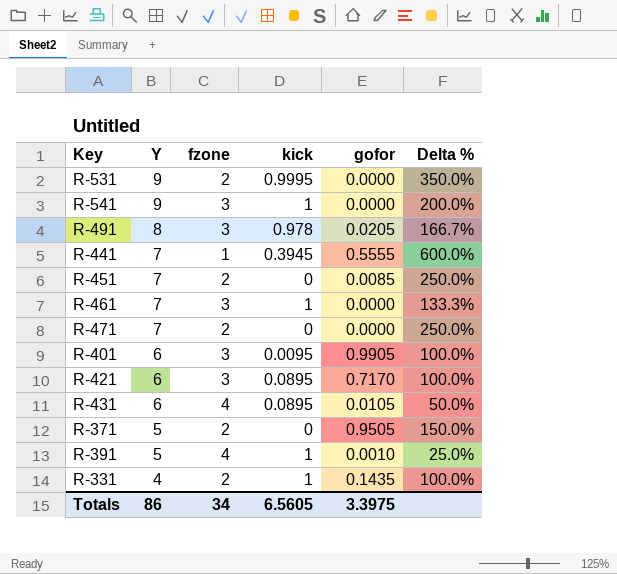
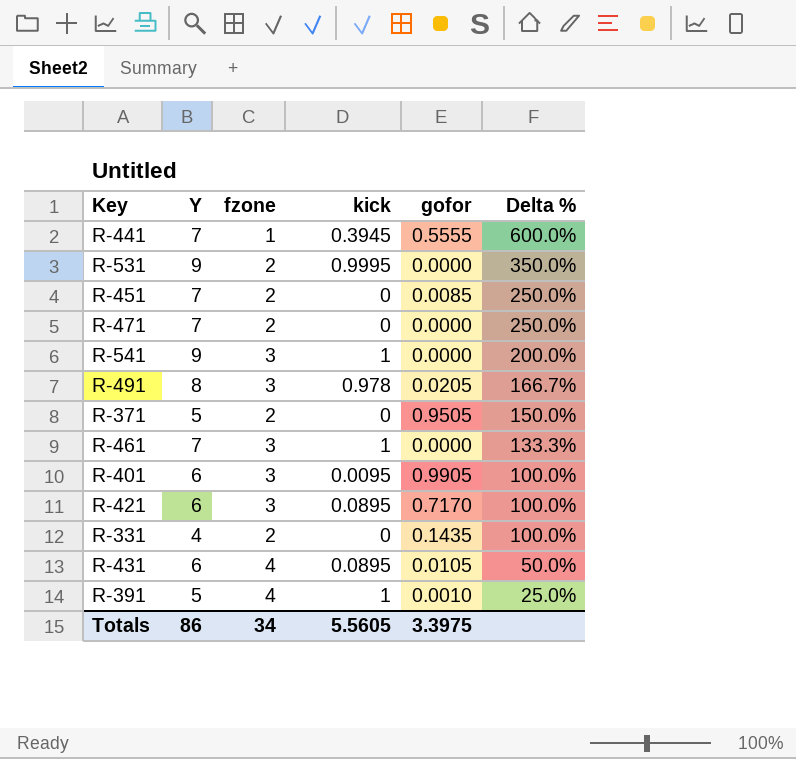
row order: Y descending -> Delta % descending
R-331 | kick: 1 -> 0
Totals | kick: 6.5605 -> 5.5605

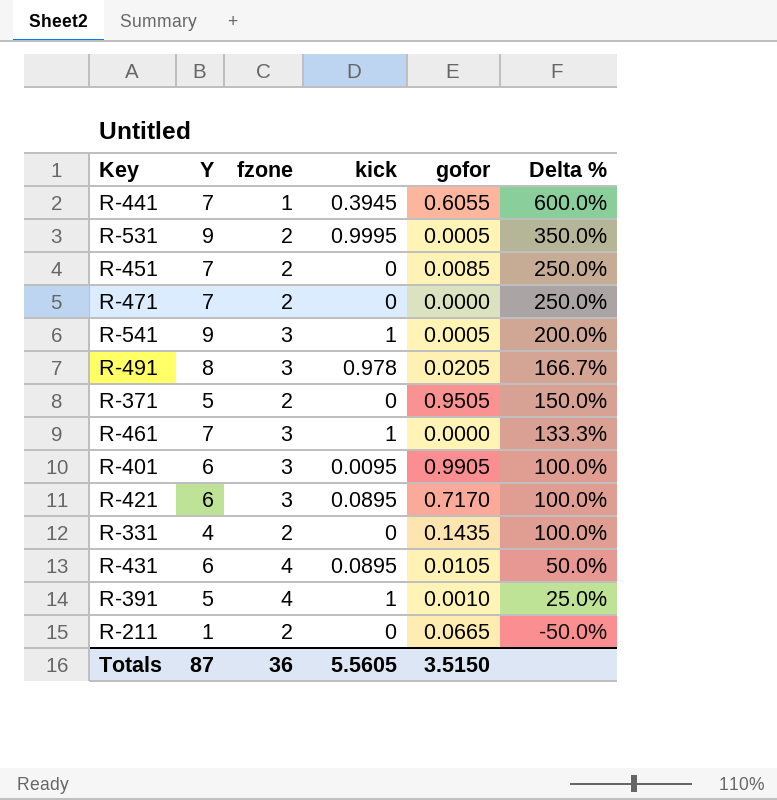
R-441 | gofor: 0.5555 -> 0.6055
R-531 | gofor: 0.0000 -> 0.0005
R-541 | gofor: 0.0000 -> 0.0005
row R-211: none -> 1 | 2 | 0 | 0.0665 | -50.0%
Totals | Y: 86 -> 87
Totals | fzone: 34 -> 36
Totals | gofor: 3.3975 -> 3.5150

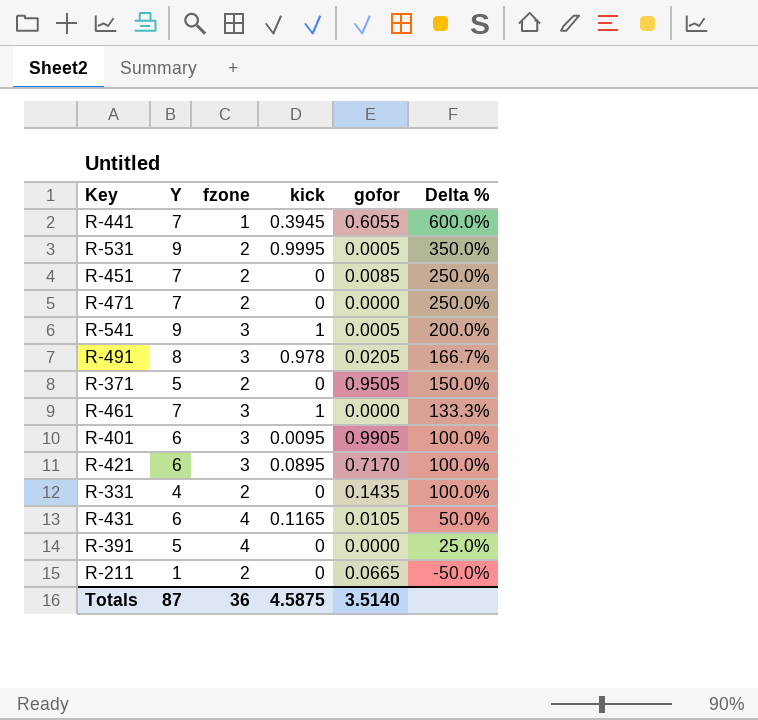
R-431 | kick: 0.0895 -> 0.1165
R-391 | kick: 1 -> 0
R-391 | gofor: 0.0010 -> 0.0000
Totals | kick: 5.5605 -> 4.5875
Totals | gofor: 3.5150 -> 3.5140

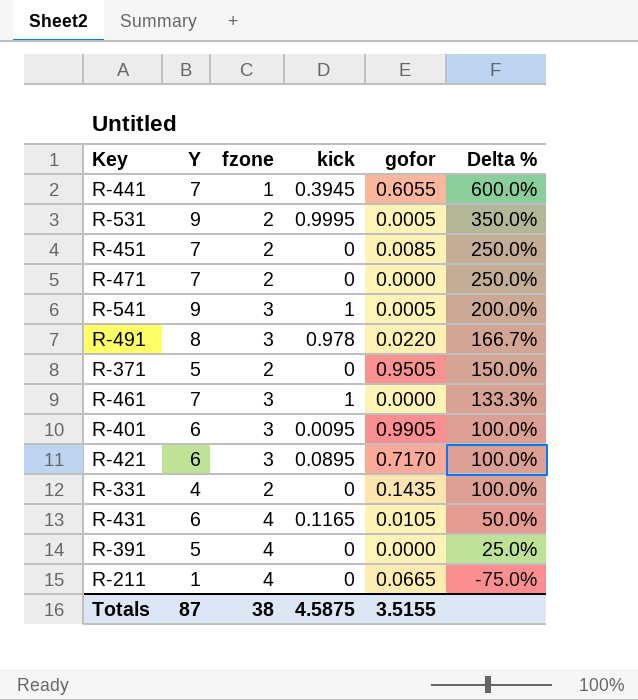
R-491 | gofor: 0.0205 -> 0.0220
R-211 | fzone: 2 -> 4
R-211 | Delta %: -50.0% -> -75.0%
Totals | fzone: 36 -> 38
Totals | gofor: 3.5140 -> 3.5155

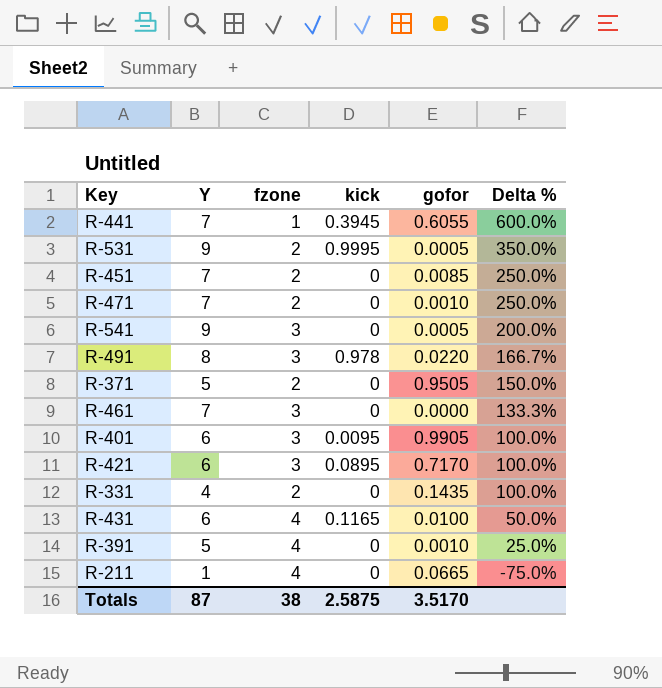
R-471 | gofor: 0.0000 -> 0.0010
R-541 | kick: 1 -> 0
R-461 | kick: 1 -> 0
R-431 | gofor: 0.0105 -> 0.0100
R-391 | gofor: 0.0000 -> 0.0010
Totals | kick: 4.5875 -> 2.5875
Totals | gofor: 3.5155 -> 3.5170

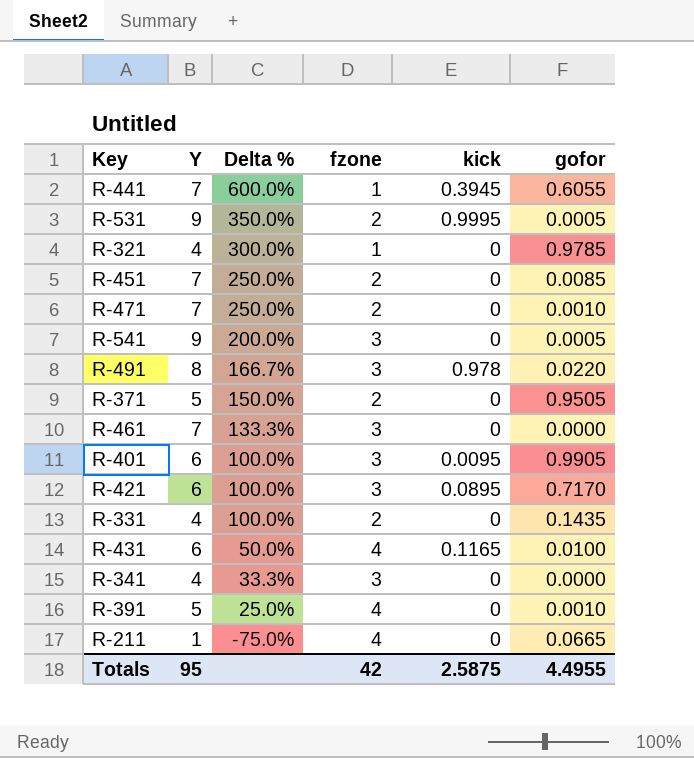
column Delta % | position: 6 -> 3
row R-321: none -> 4 | 300.0% | 1 | 0 | 0.9785
row R-341: none -> 4 | 33.3% | 3 | 0 | 0.0000
Totals | Y: 87 -> 95
Totals | fzone: 38 -> 42
Totals | gofor: 3.5170 -> 4.4955

